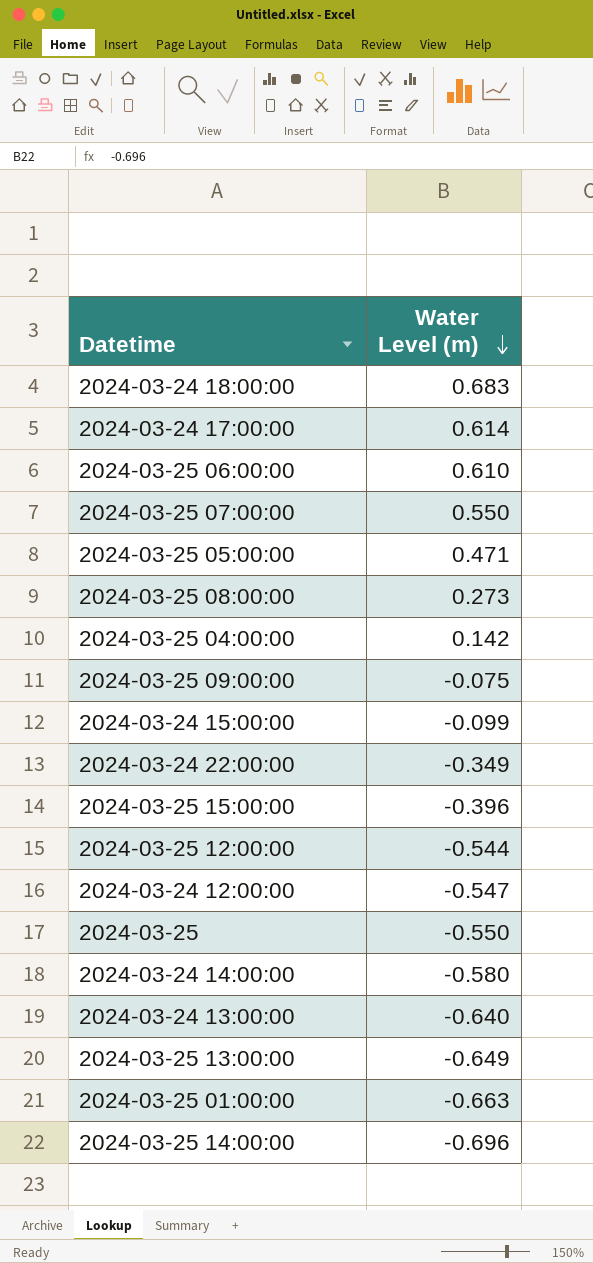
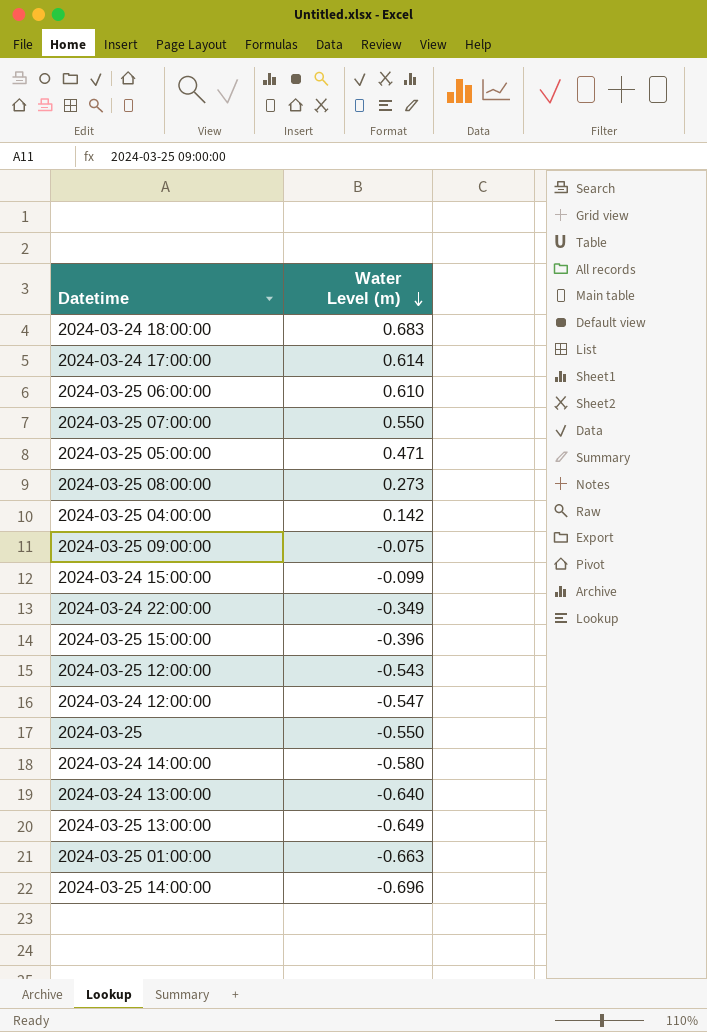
2024-03-25 12:00:00 | Water Level (m): -0.544 -> -0.543

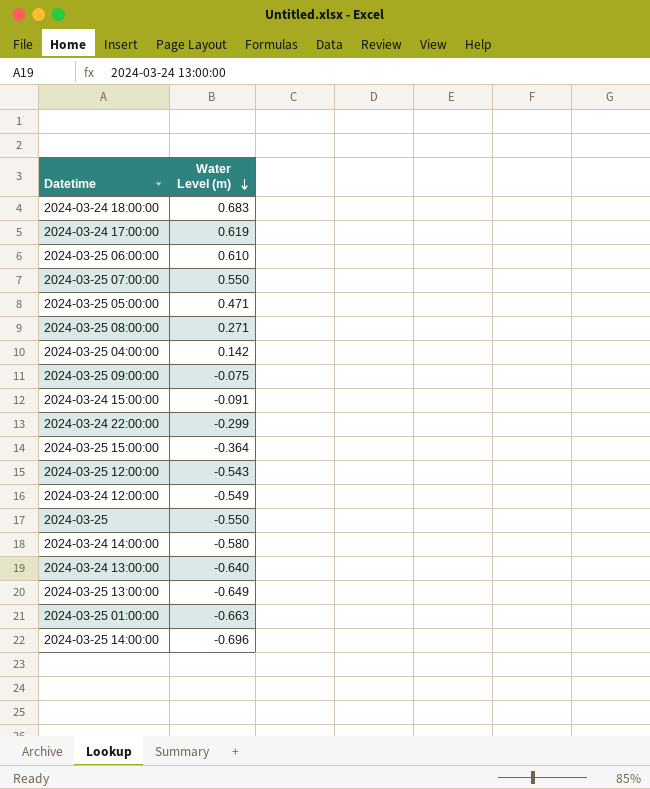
2024-03-24 17:00:00 | Water Level (m): 0.614 -> 0.619
2024-03-25 08:00:00 | Water Level (m): 0.273 -> 0.271
2024-03-24 15:00:00 | Water Level (m): -0.099 -> -0.091
2024-03-24 22:00:00 | Water Level (m): -0.349 -> -0.299
2024-03-25 15:00:00 | Water Level (m): -0.396 -> -0.364
2024-03-24 12:00:00 | Water Level (m): -0.547 -> -0.549

